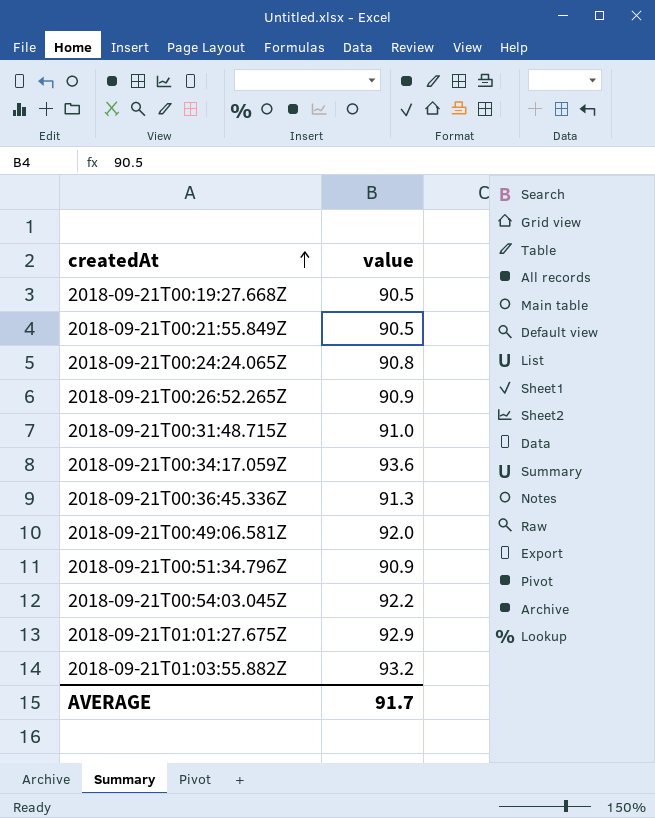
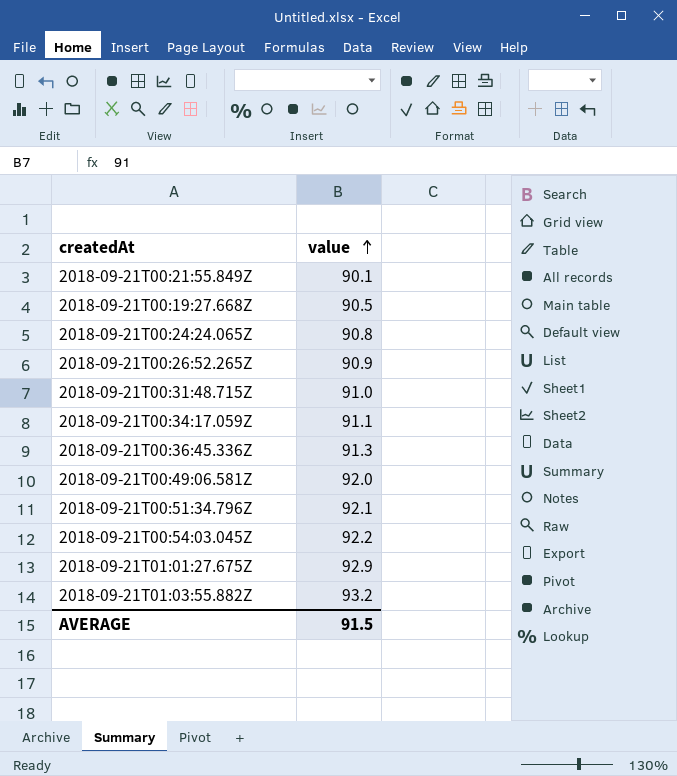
row order: createdAt ascending -> value ascending
2018-09-21T00:21:55.849Z | value: 90.5 -> 90.1
2018-09-21T00:34:17.059Z | value: 93.6 -> 91.1
2018-09-21T00:51:34.796Z | value: 90.9 -> 92.1
AVERAGE | value: 91.7 -> 91.5

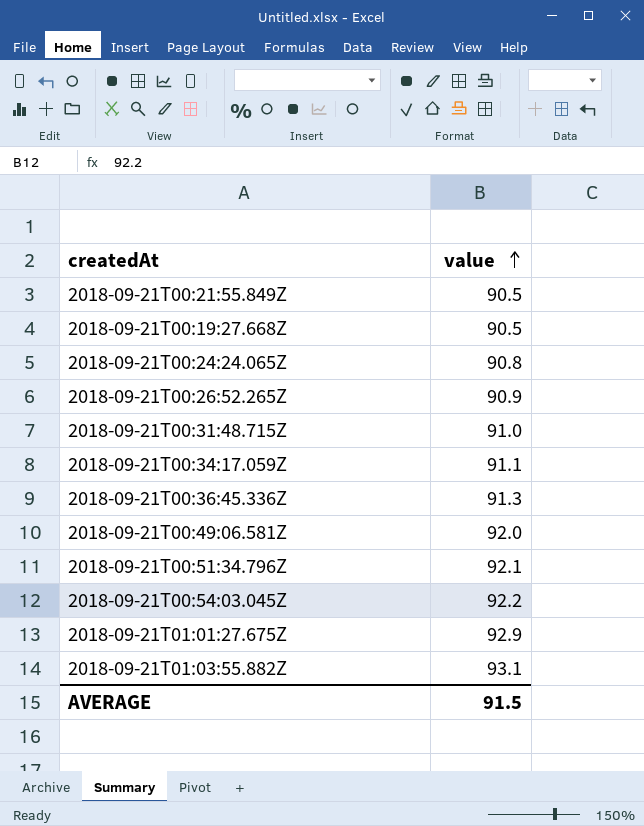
2018-09-21T00:21:55.849Z | value: 90.1 -> 90.5
2018-09-21T01:03:55.882Z | value: 93.2 -> 93.1

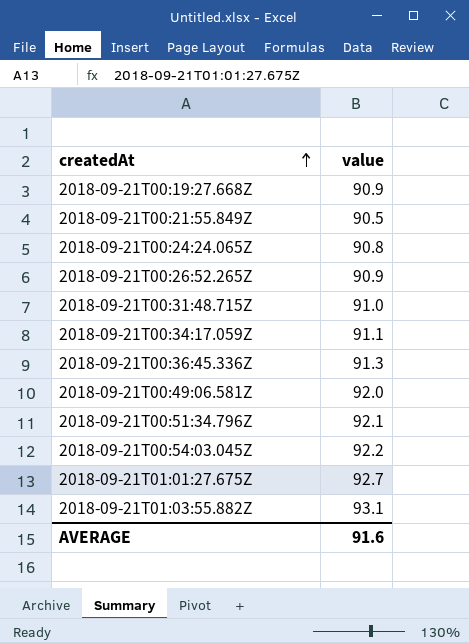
row order: value ascending -> createdAt ascending
2018-09-21T00:19:27.668Z | value: 90.5 -> 90.9
2018-09-21T01:01:27.675Z | value: 92.9 -> 92.7
AVERAGE | value: 91.5 -> 91.6

